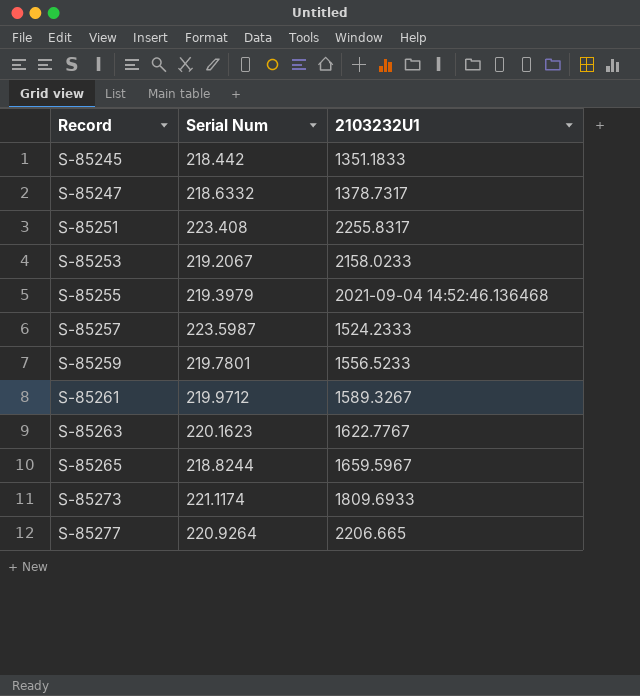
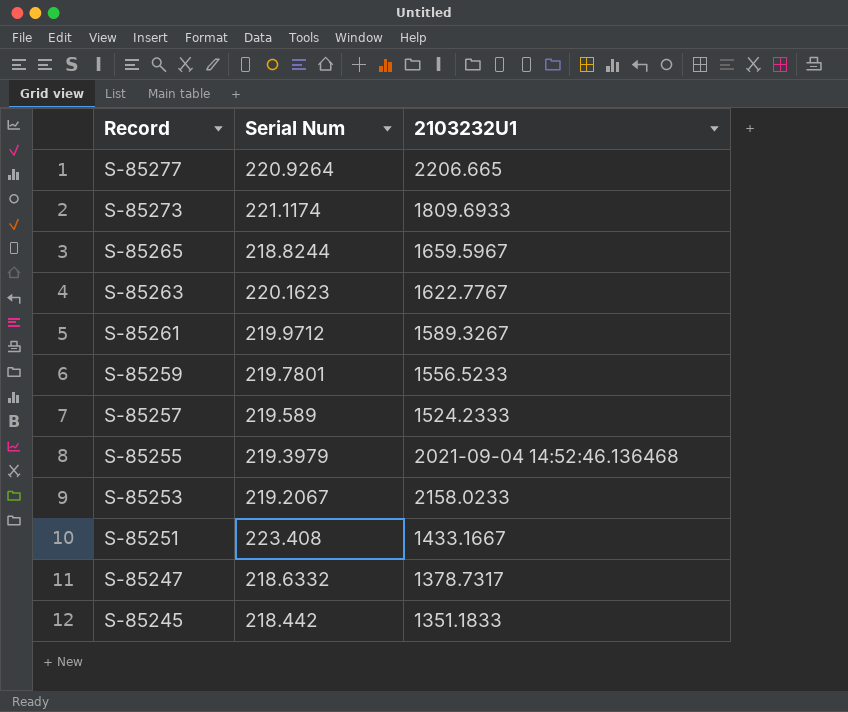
row order: Record ascending -> Record descending
S-85257 | Serial Num: 223.5987 -> 219.589
S-85251 | 2103232U1: 2255.8317 -> 1433.1667

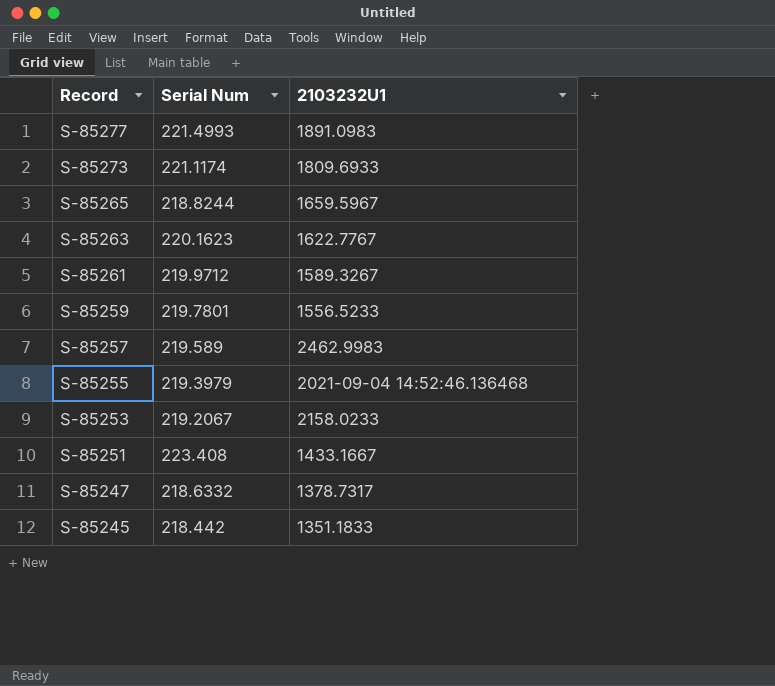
S-85277 | Serial Num: 220.9264 -> 221.4993
S-85277 | 2103232U1: 2206.665 -> 1891.0983
S-85257 | 2103232U1: 1524.2333 -> 2462.9983

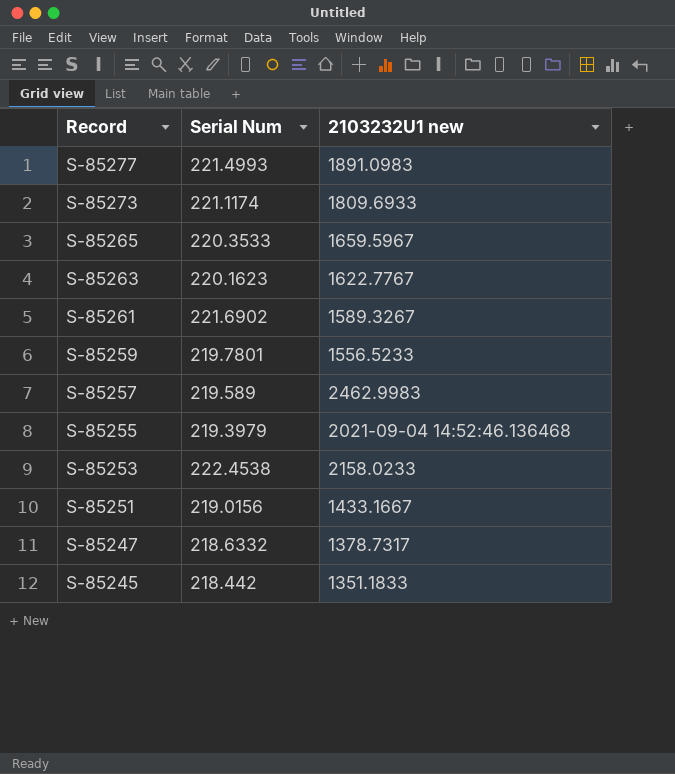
column name: 2103232U1 -> 2103232U1 new
S-85265 | Serial Num: 218.8244 -> 220.3533
S-85261 | Serial Num: 219.9712 -> 221.6902
S-85253 | Serial Num: 219.2067 -> 222.4538
S-85251 | Serial Num: 223.408 -> 219.0156

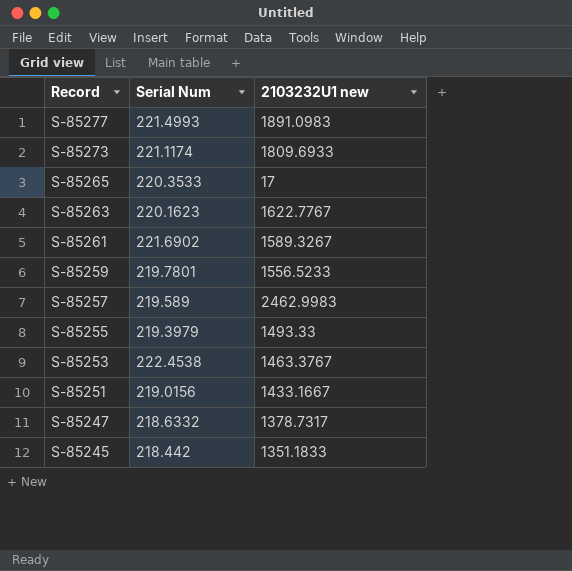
S-85265 | 2103232U1 new: 1659.5967 -> 17
S-85255 | 2103232U1 new: 2021-09-04 14:52:46.136468 -> 1493.33
S-85253 | 2103232U1 new: 2158.0233 -> 1463.3767

